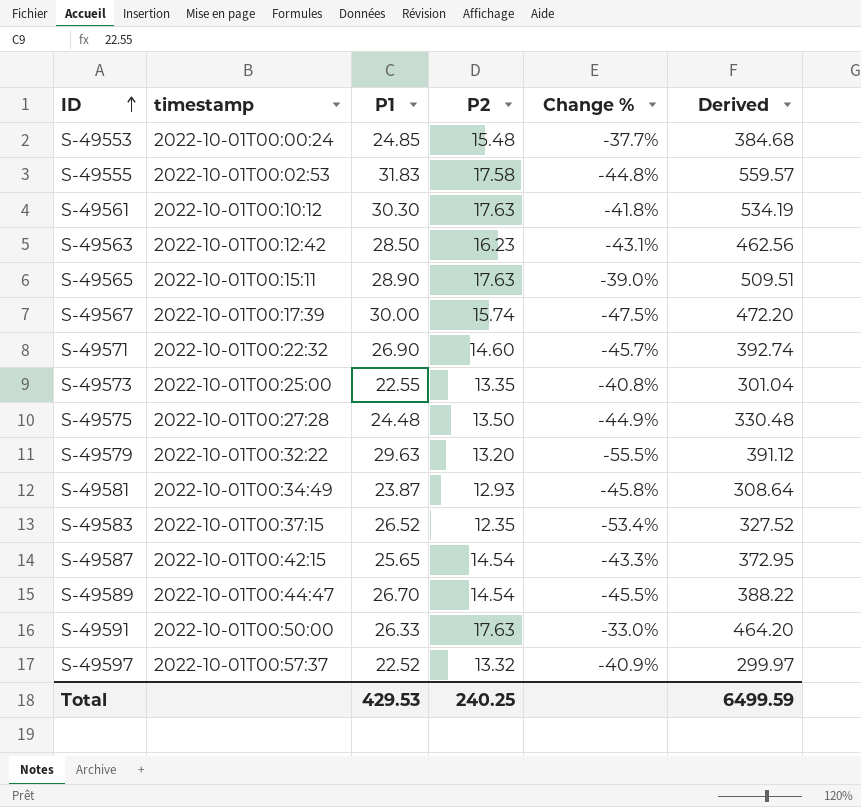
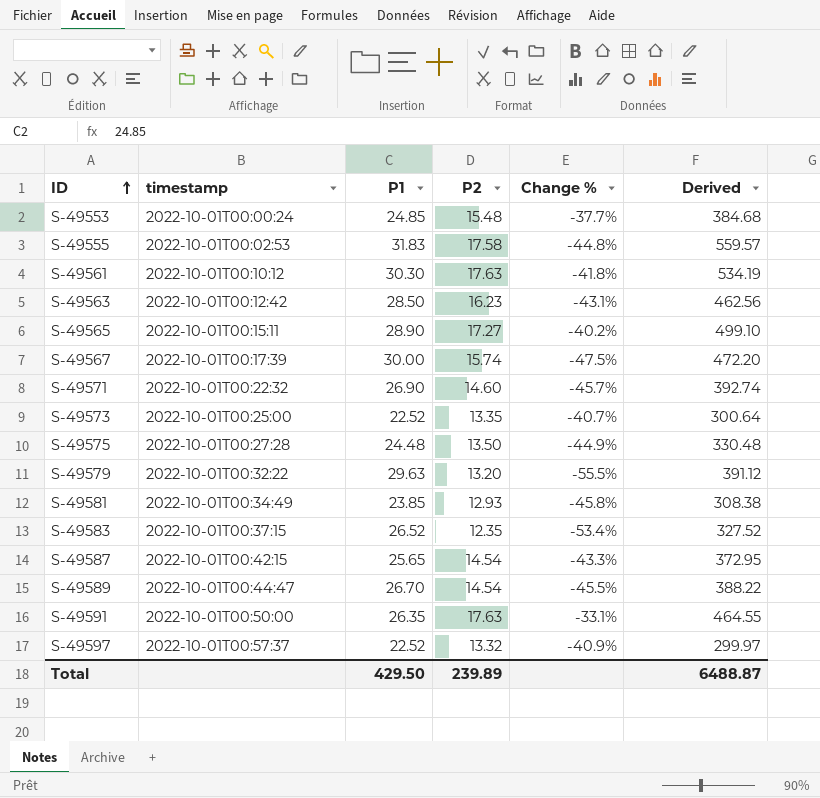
S-49565 | P2: 17.63 -> 17.27
S-49565 | Change %: -39.0% -> -40.2%
S-49565 | Derived: 509.51 -> 499.10
S-49573 | P1: 22.55 -> 22.52
S-49573 | Change %: -40.8% -> -40.7%
S-49573 | Derived: 301.04 -> 300.64
S-49581 | P1: 23.87 -> 23.85
S-49581 | Derived: 308.64 -> 308.38
S-49591 | P1: 26.33 -> 26.35
S-49591 | Change %: -33.0% -> -33.1%
S-49591 | Derived: 464.20 -> 464.55
Total | P1: 429.53 -> 429.50
Total | P2: 240.25 -> 239.89
Total | Derived: 6499.59 -> 6488.87

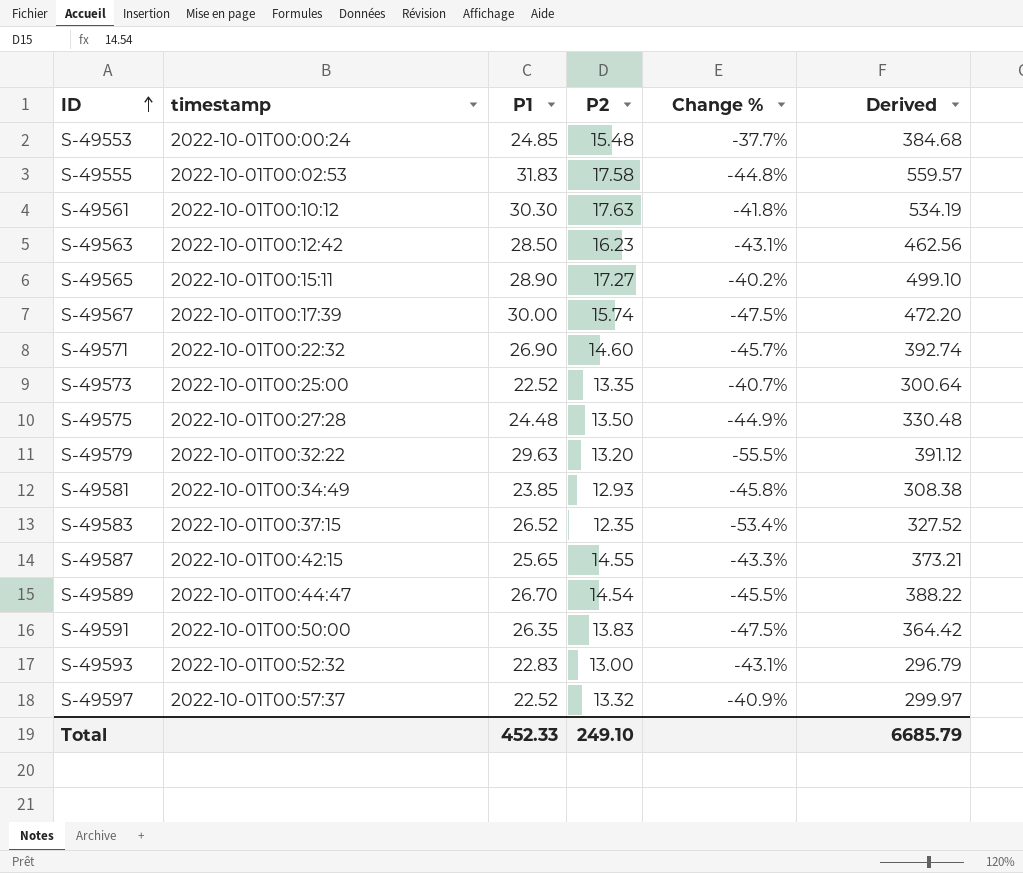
S-49587 | P2: 14.54 -> 14.55
S-49587 | Derived: 372.95 -> 373.21
S-49591 | P2: 17.63 -> 13.83
S-49591 | Change %: -33.1% -> -47.5%
S-49591 | Derived: 464.55 -> 364.42
row S-49593: none -> 2022-10-01T00:52:32 | 22.83 | 13.00 | -43.1% | 296.79
Total | P1: 429.50 -> 452.33
Total | P2: 239.89 -> 249.10
Total | Derived: 6488.87 -> 6685.79

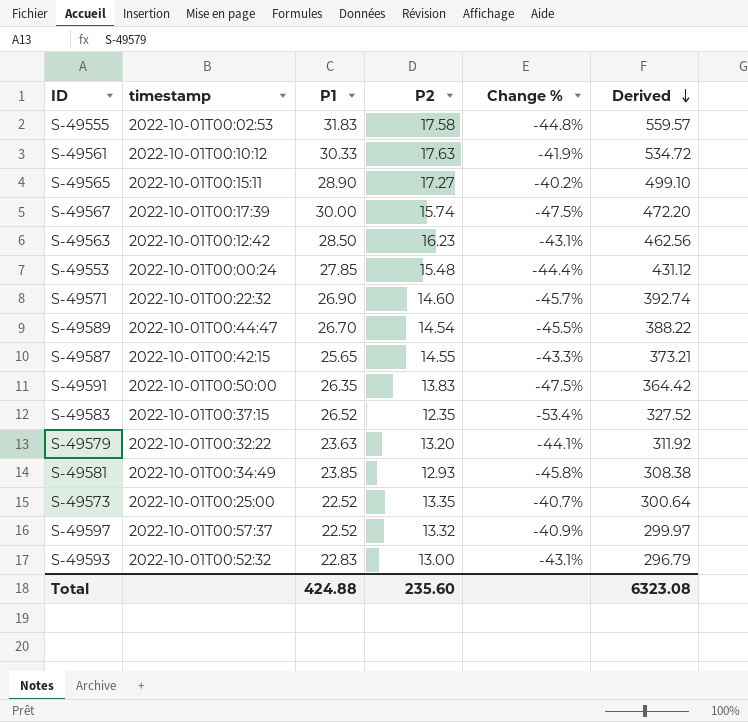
row order: ID ascending -> Derived descending
row S-49575: 2022-10-01T00:27:28 | 24.48 | 13.50 | -44.9% | 330.48 -> none
S-49561 | P1: 30.30 -> 30.33
S-49561 | Change %: -41.8% -> -41.9%
S-49561 | Derived: 534.19 -> 534.72
S-49553 | P1: 24.85 -> 27.85
S-49553 | Change %: -37.7% -> -44.4%
S-49553 | Derived: 384.68 -> 431.12
S-49579 | P1: 29.63 -> 23.63
S-49579 | Change %: -55.5% -> -44.1%
S-49579 | Derived: 391.12 -> 311.92
Total | P1: 452.33 -> 424.88
Total | P2: 249.10 -> 235.60
Total | Derived: 6685.79 -> 6323.08

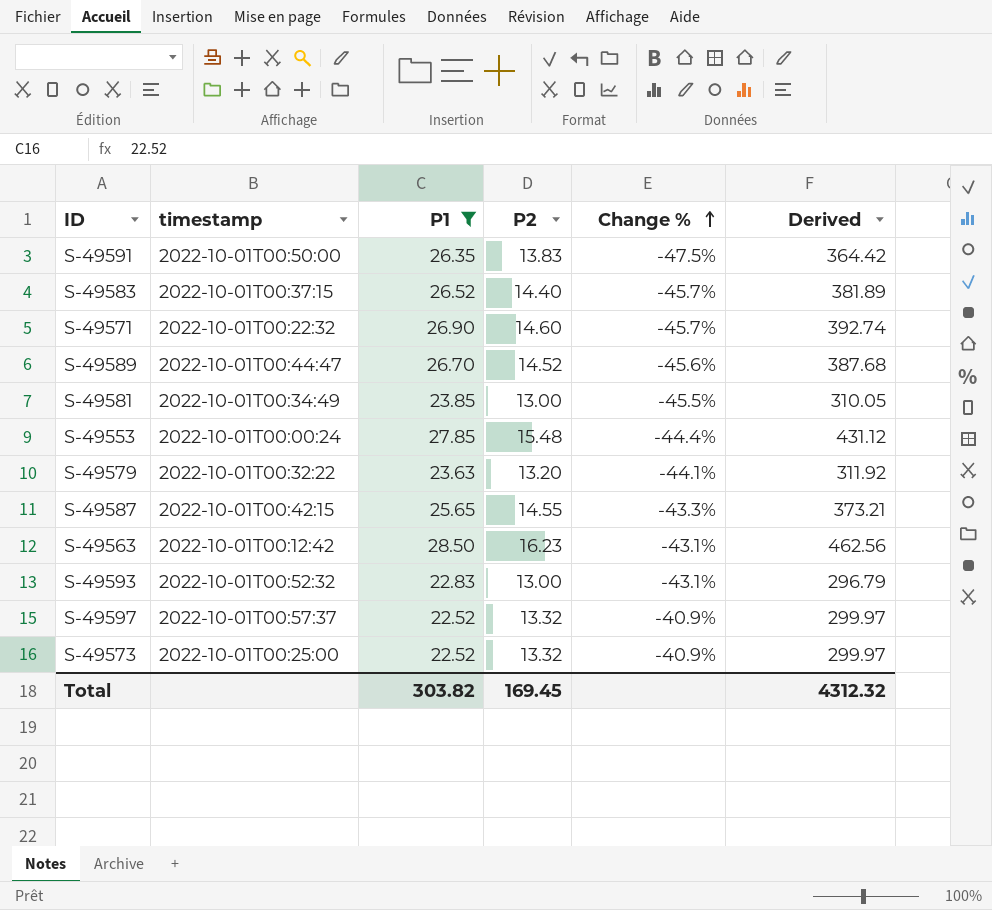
filter: none -> P1 <= 28.50
row order: Derived descending -> Change % ascending
S-49583 | P2: 12.35 -> 14.40
S-49583 | Change %: -53.4% -> -45.7%
S-49583 | Derived: 327.52 -> 381.89
S-49589 | P2: 14.54 -> 14.52
S-49589 | Change %: -45.5% -> -45.6%
S-49589 | Derived: 388.22 -> 387.68
S-49581 | P2: 12.93 -> 13.00
S-49581 | Change %: -45.8% -> -45.5%
S-49581 | Derived: 308.38 -> 310.05
S-49573 | P2: 13.35 -> 13.32
S-49573 | Change %: -40.7% -> -40.9%
S-49573 | Derived: 300.64 -> 299.97
Total | P1: 424.88 -> 303.82
Total | P2: 235.60 -> 169.45
Total | Derived: 6323.08 -> 4312.32

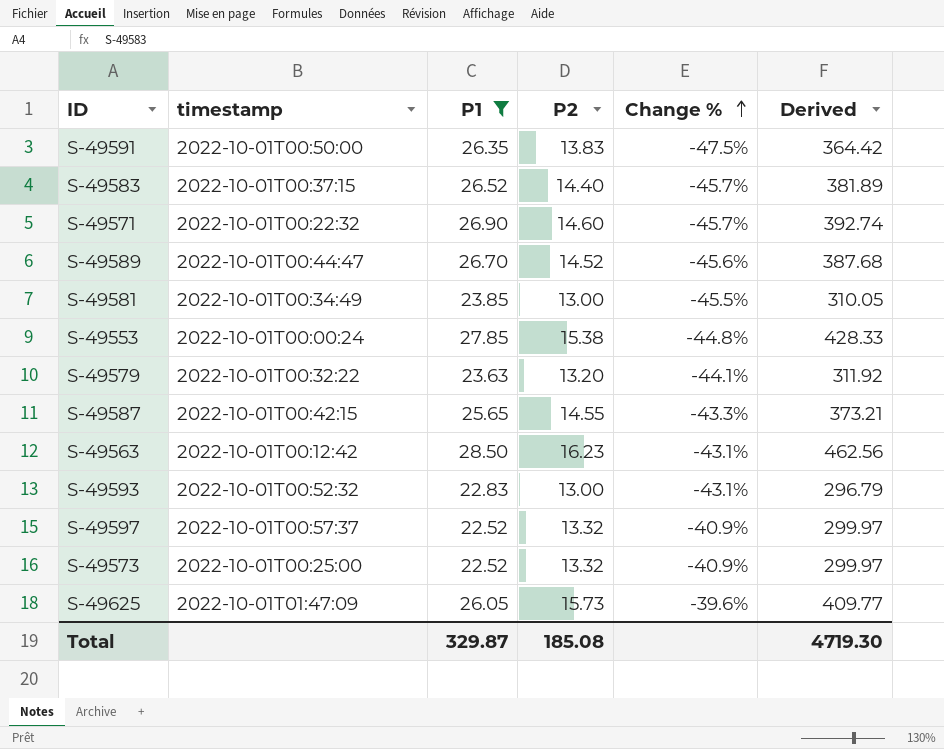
S-49553 | P2: 15.48 -> 15.38
S-49553 | Change %: -44.4% -> -44.8%
S-49553 | Derived: 431.12 -> 428.33
row S-49625: none -> 2022-10-01T01:47:09 | 26.05 | 15.73 | -39.6% | 409.77
Total | P1: 303.82 -> 329.87
Total | P2: 169.45 -> 185.08
Total | Derived: 4312.32 -> 4719.30

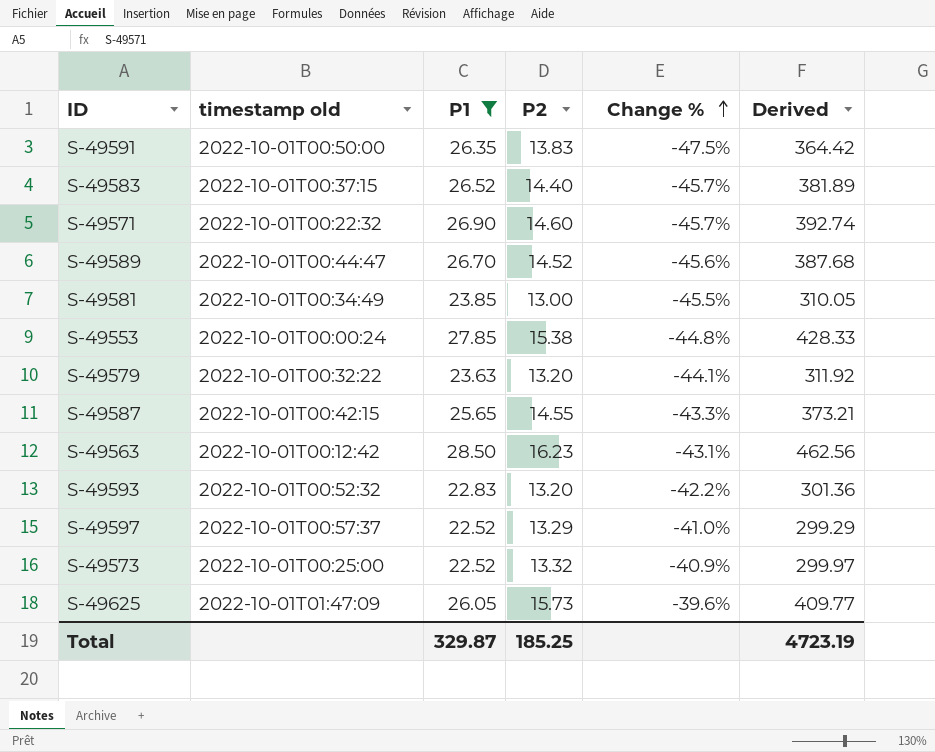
column name: timestamp -> timestamp old
S-49593 | P2: 13.00 -> 13.20
S-49593 | Change %: -43.1% -> -42.2%
S-49593 | Derived: 296.79 -> 301.36
S-49597 | P2: 13.32 -> 13.29
S-49597 | Change %: -40.9% -> -41.0%
S-49597 | Derived: 299.97 -> 299.29
Total | P2: 185.08 -> 185.25
Total | Derived: 4719.30 -> 4723.19

